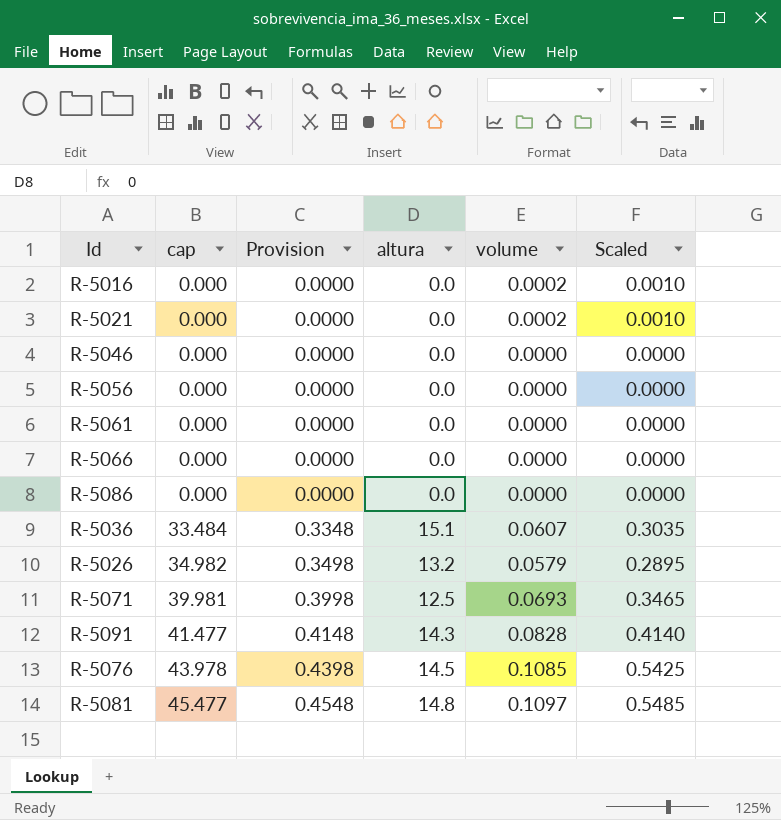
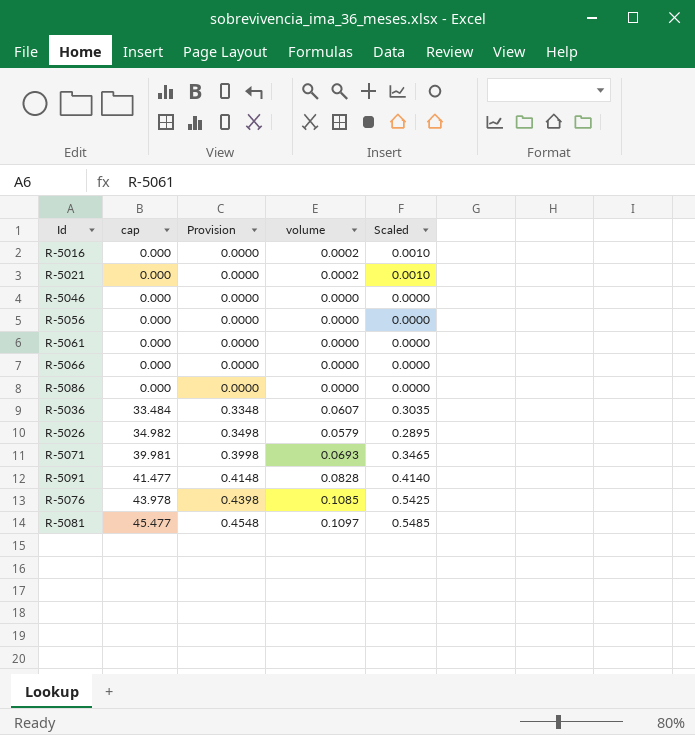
column altura | position: 4 -> none

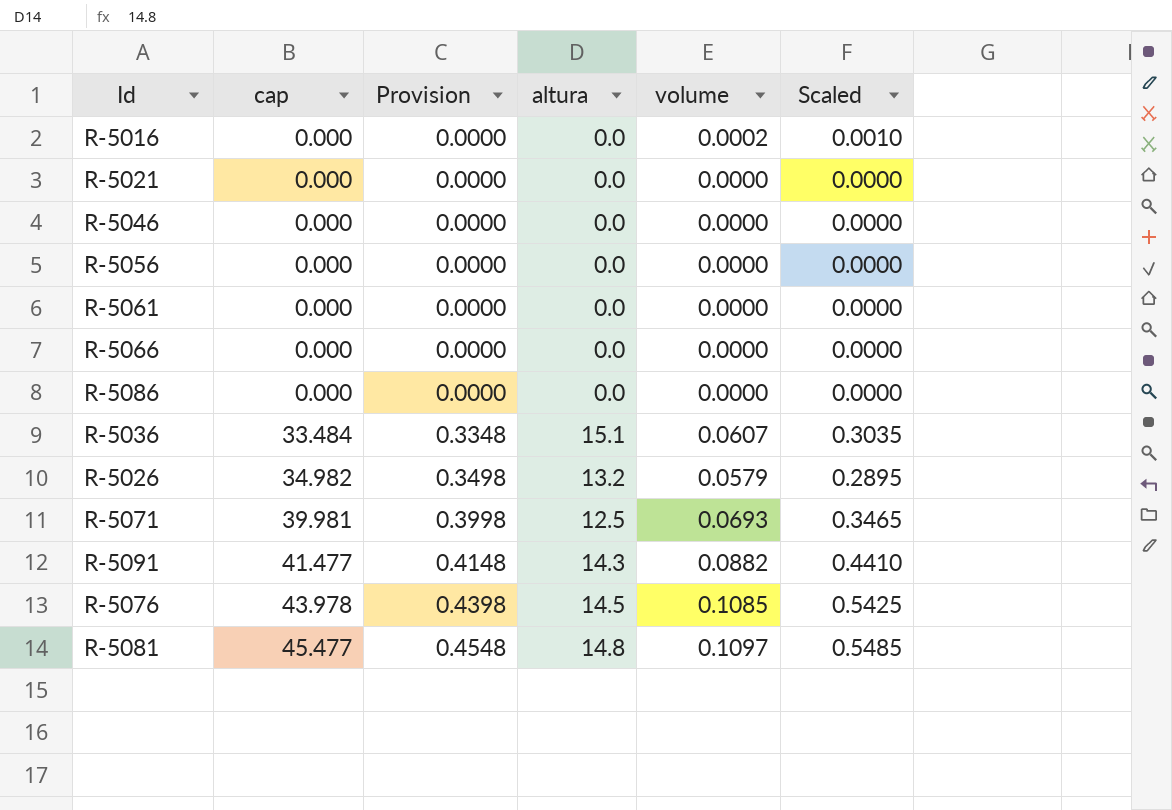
column altura | position: none -> 4
R-5021 | volume: 0.0002 -> 0.0000
R-5021 | Scaled: 0.0010 -> 0.0000
R-5091 | volume: 0.0828 -> 0.0882
R-5091 | Scaled: 0.4140 -> 0.4410

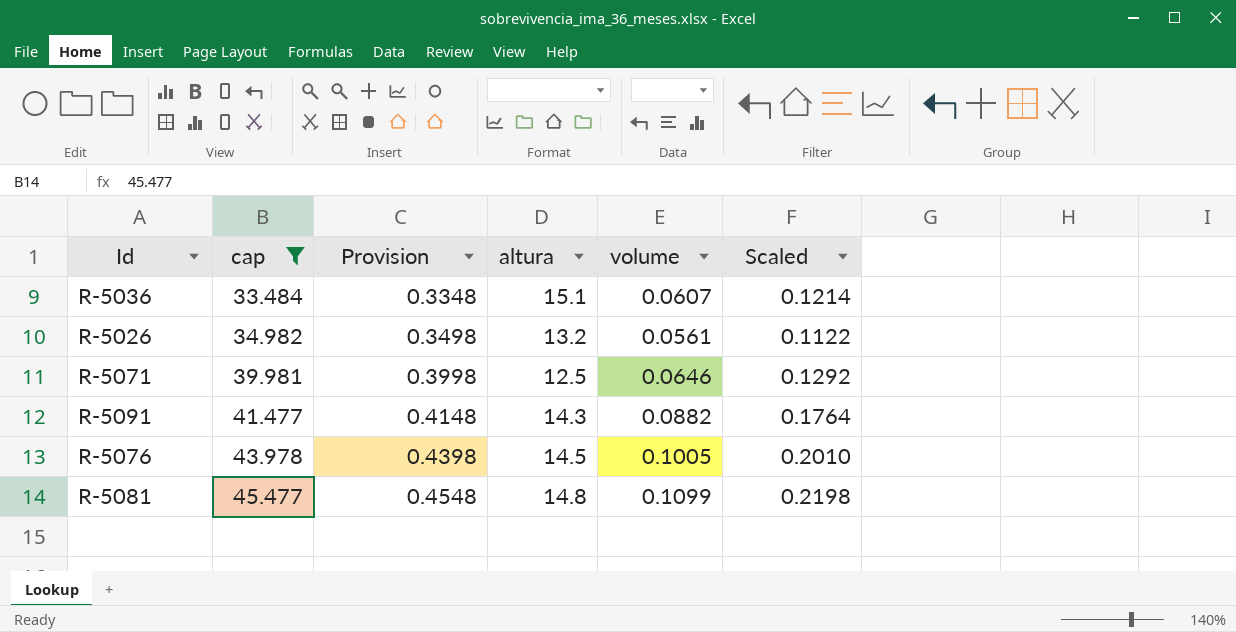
filter: none -> cap != 0.000
column Scaled | formula: [volume] * 5 -> [volume] * 2
R-5026 | volume: 0.0579 -> 0.0561
R-5071 | volume: 0.0693 -> 0.0646
R-5076 | volume: 0.1085 -> 0.1005
R-5081 | volume: 0.1097 -> 0.1099

